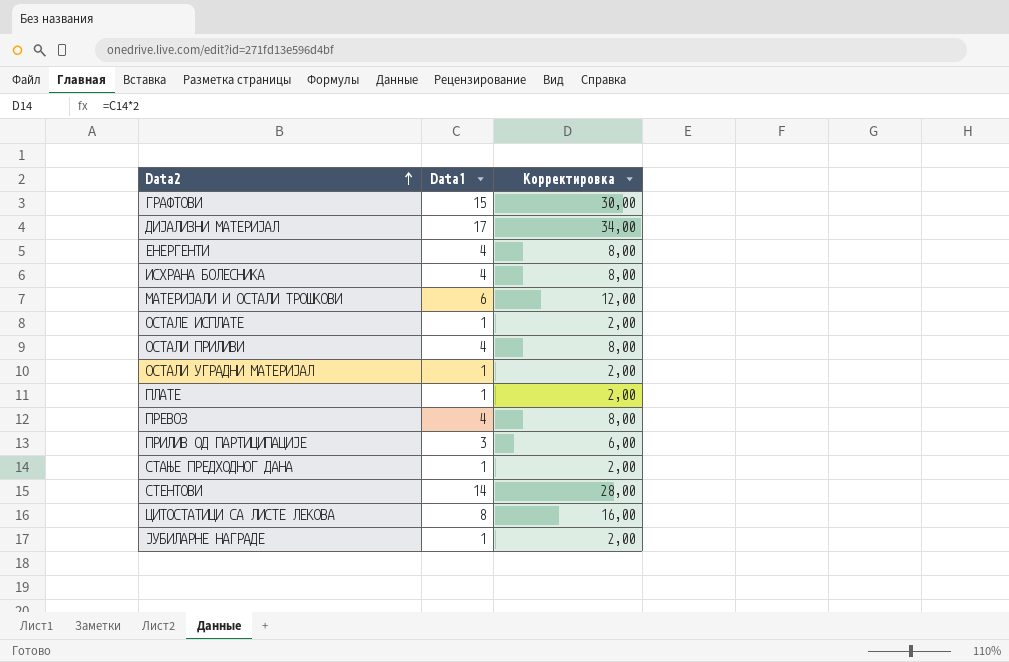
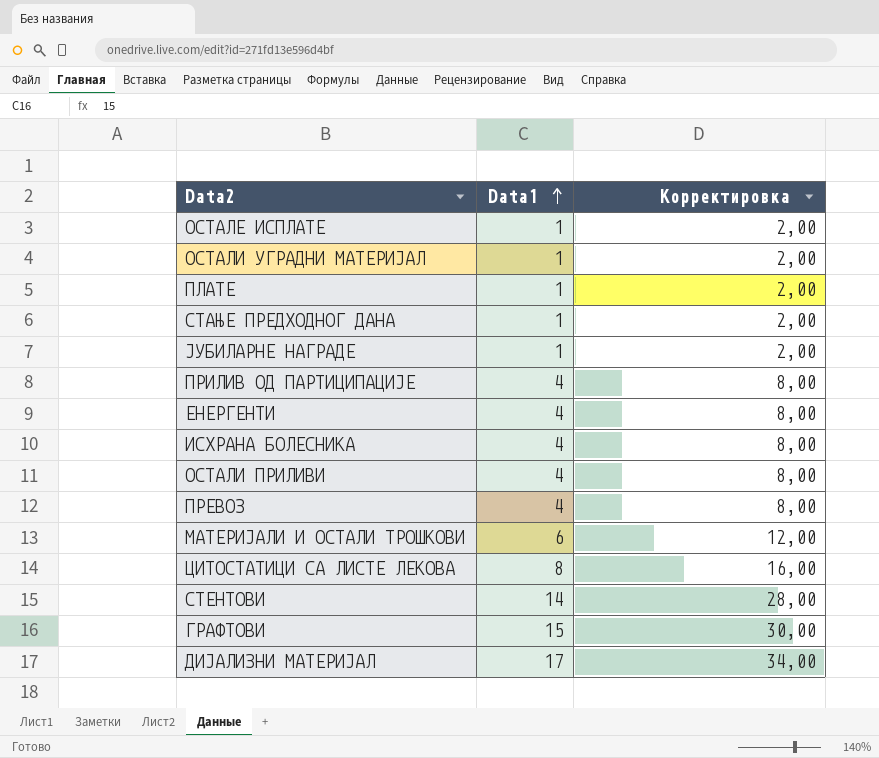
row order: Data2 ascending -> Data1 ascending
ПРИЛИВ ОД ПАРТИЦИПАЦИЈЕ | Data1: 3 -> 4
ПРИЛИВ ОД ПАРТИЦИПАЦИЈЕ | Корректировка: 6,00 -> 8,00

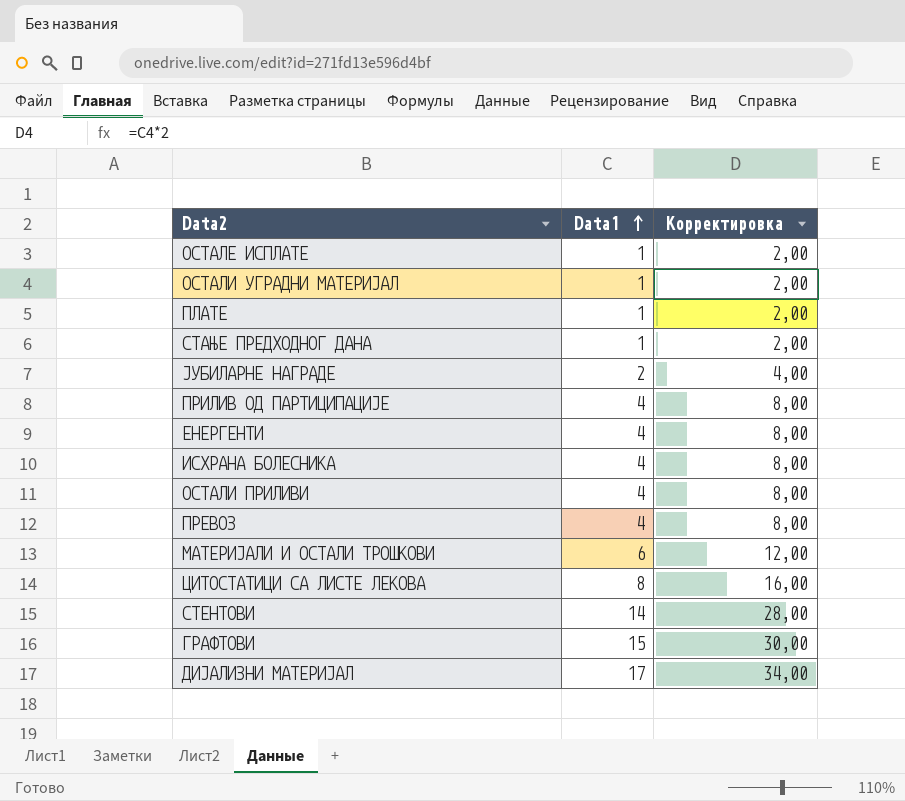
ЈУБИЛАРНЕ НАГРАДЕ | Data1: 1 -> 2
ЈУБИЛАРНЕ НАГРАДЕ | Корректировка: 2,00 -> 4,00

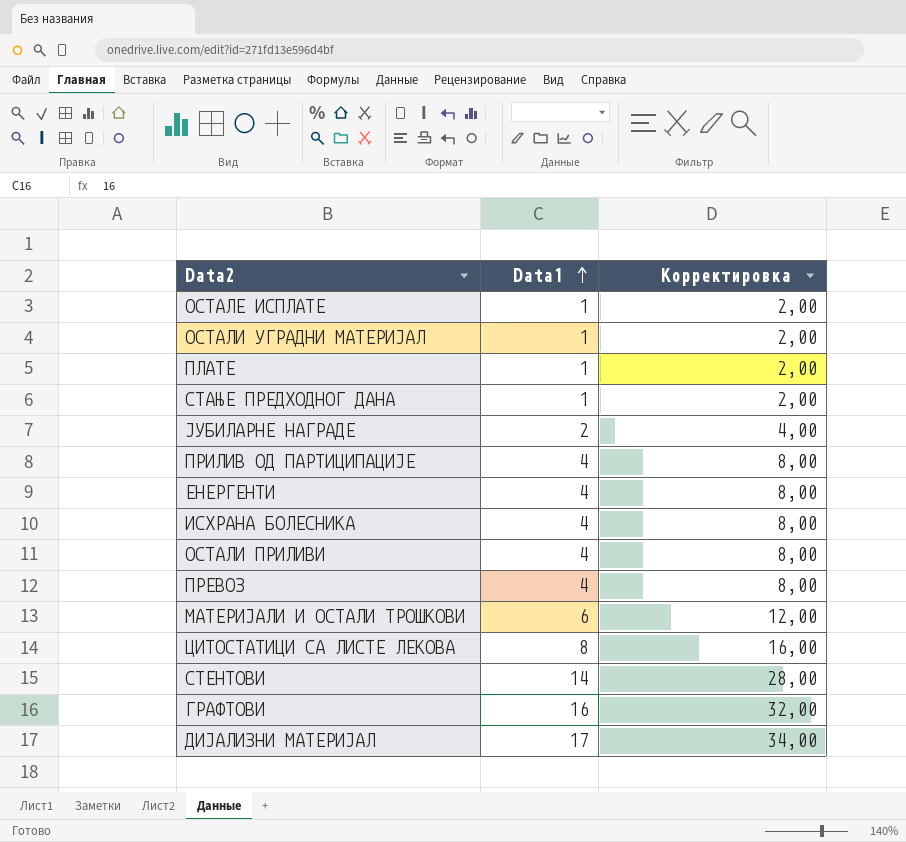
ГРАФТОВИ | Data1: 15 -> 16
ГРАФТОВИ | Корректировка: 30,00 -> 32,00

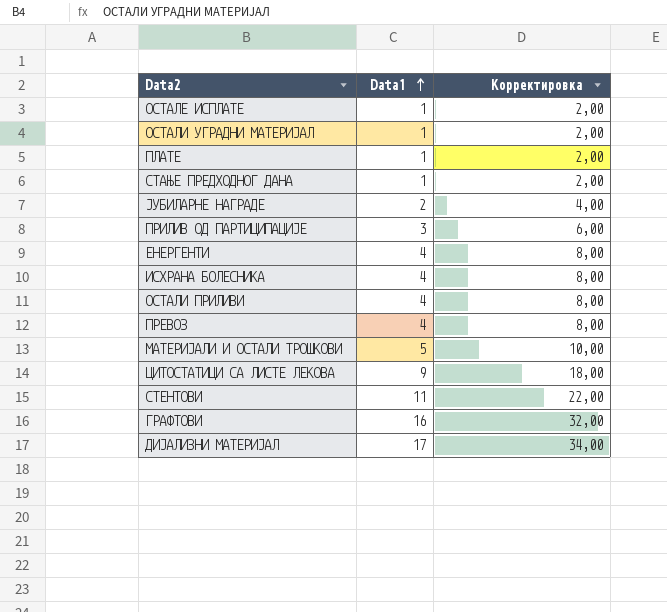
ПРИЛИВ ОД ПАРТИЦИПАЦИЈЕ | Data1: 4 -> 3
ПРИЛИВ ОД ПАРТИЦИПАЦИЈЕ | Корректировка: 8,00 -> 6,00
МАТЕРИЈАЛИ И ОСТАЛИ ТРОШКОВИ | Data1: 6 -> 5
МАТЕРИЈАЛИ И ОСТАЛИ ТРОШКОВИ | Корректировка: 12,00 -> 10,00
ЦИТОСТАТИЦИ СА ЛИСТЕ ЛЕКОВА | Data1: 8 -> 9
ЦИТОСТАТИЦИ СА ЛИСТЕ ЛЕКОВА | Корректировка: 16,00 -> 18,00
СТЕНТОВИ | Data1: 14 -> 11
СТЕНТОВИ | Корректировка: 28,00 -> 22,00

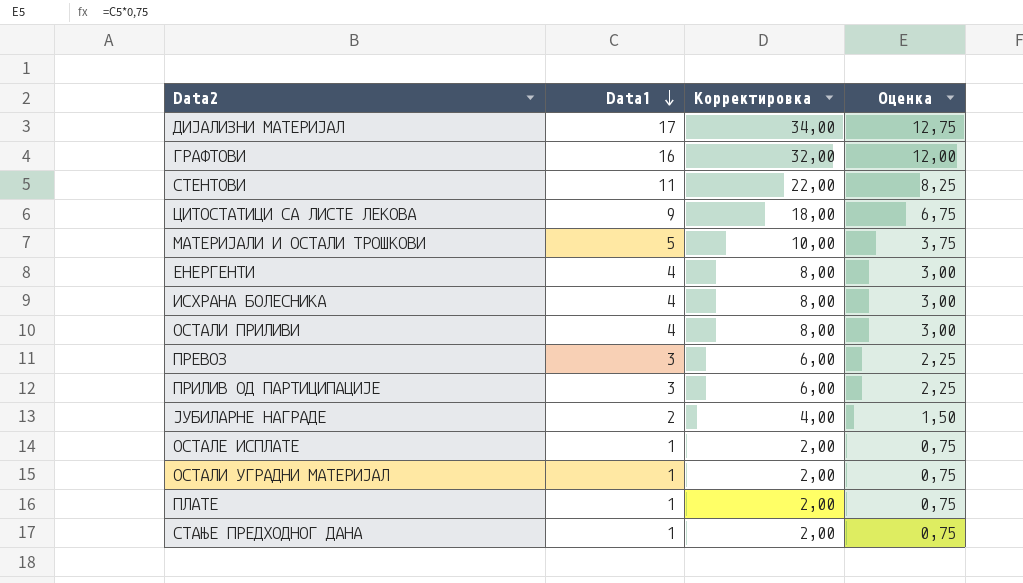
row order: Data1 ascending -> Data1 descending
column Оценка | formula: none -> [Data1] * 0,75
ПРЕВОЗ | Data1: 4 -> 3
ПРЕВОЗ | Корректировка: 8,00 -> 6,00

